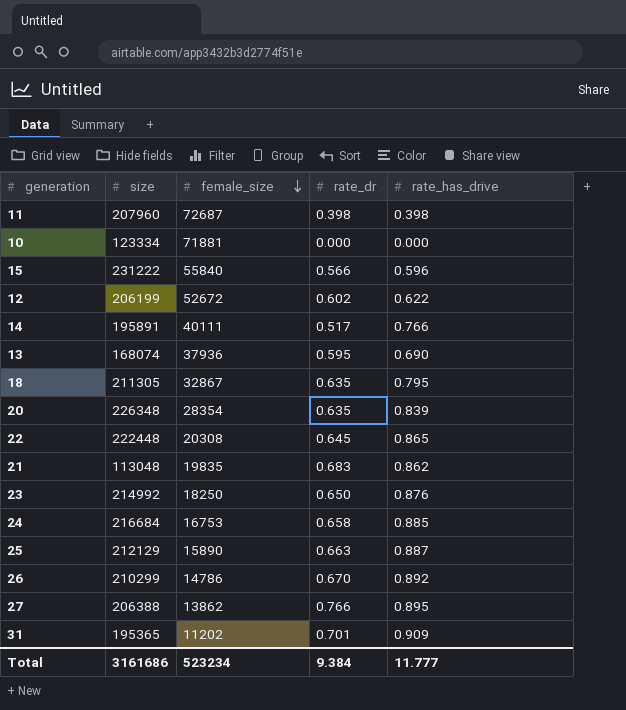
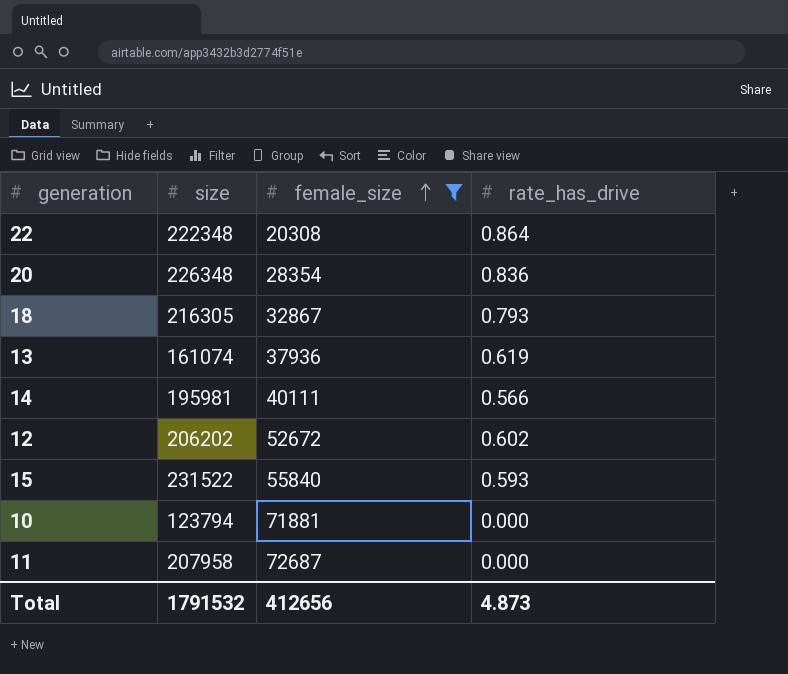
filter: none -> female_size >= 20308
row order: female_size descending -> female_size ascending
column rate_dr | position: 4 -> none
22 | size: 222448 -> 222348
22 | rate_has_drive: 0.865 -> 0.864
20 | rate_has_drive: 0.839 -> 0.836
18 | size: 211305 -> 216305
18 | rate_has_drive: 0.795 -> 0.793
13 | size: 168074 -> 161074
13 | rate_has_drive: 0.690 -> 0.619
14 | size: 195891 -> 195981
14 | rate_has_drive: 0.766 -> 0.566
12 | size: 206199 -> 206202
12 | rate_has_drive: 0.622 -> 0.602
15 | size: 231222 -> 231522
15 | rate_has_drive: 0.596 -> 0.593
10 | size: 123334 -> 123794
11 | size: 207960 -> 207958
11 | rate_has_drive: 0.398 -> 0.000
Total | size: 3161686 -> 1791532
Total | female_size: 523234 -> 412656
Total | rate_has_drive: 11.777 -> 4.873

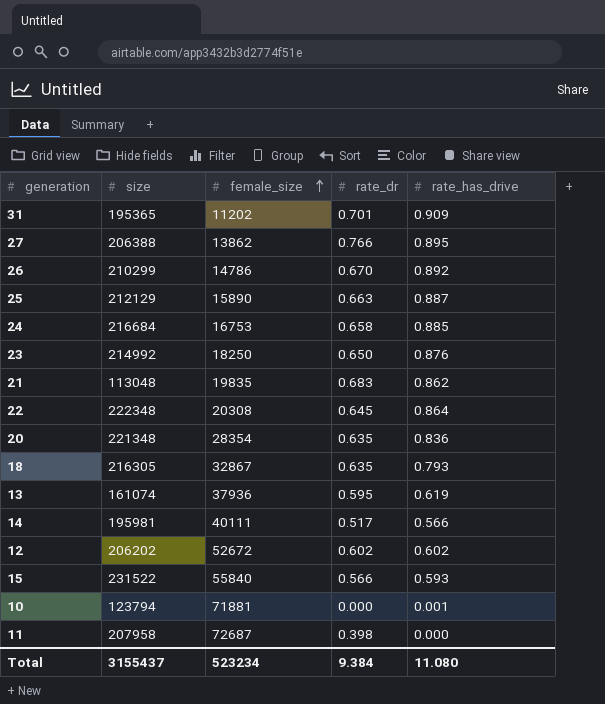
filter: female_size >= 20308 -> none
column rate_dr | position: none -> 4
20 | size: 226348 -> 221348
10 | rate_has_drive: 0.000 -> 0.001
Total | size: 1791532 -> 3155437
Total | female_size: 412656 -> 523234
Total | rate_has_drive: 4.873 -> 11.080

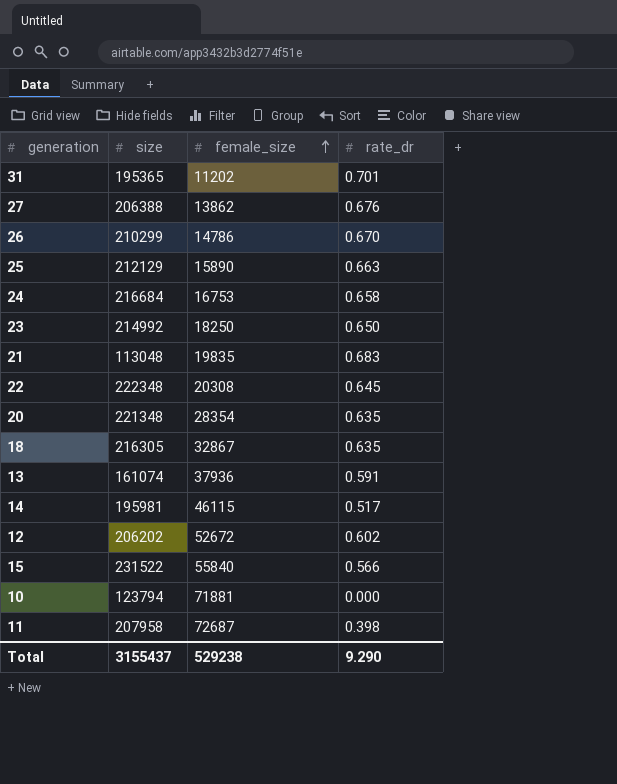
column rate_has_drive | position: 5 -> none
27 | rate_dr: 0.766 -> 0.676
13 | rate_dr: 0.595 -> 0.591
14 | female_size: 40111 -> 46115
Total | female_size: 523234 -> 529238
Total | rate_dr: 9.384 -> 9.290

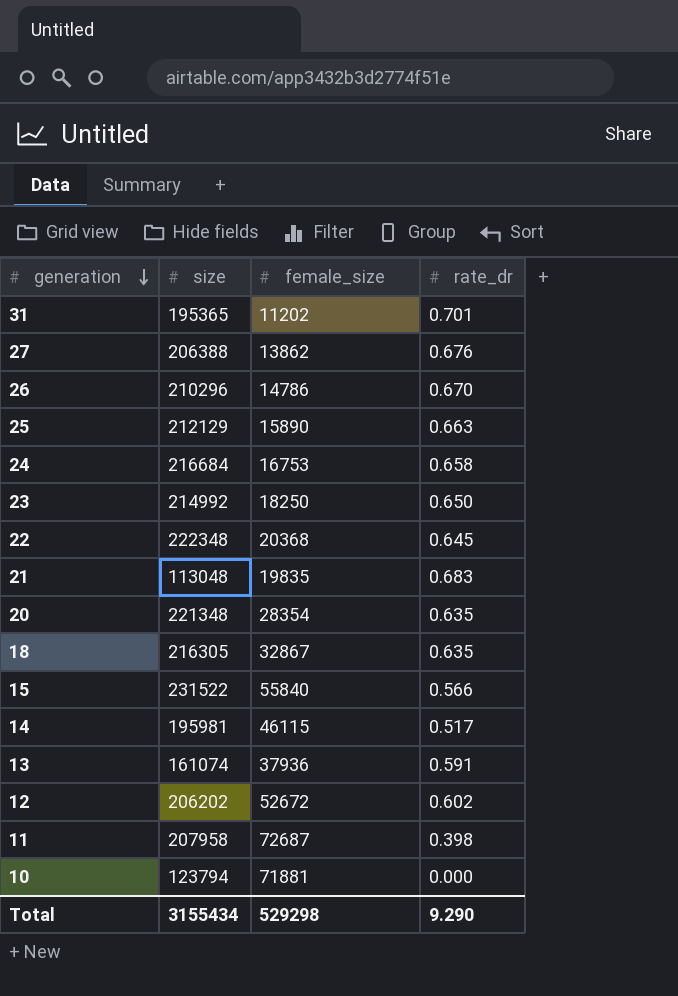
row order: female_size ascending -> generation descending
26 | size: 210299 -> 210296
22 | female_size: 20308 -> 20368
Total | size: 3155437 -> 3155434
Total | female_size: 529238 -> 529298

